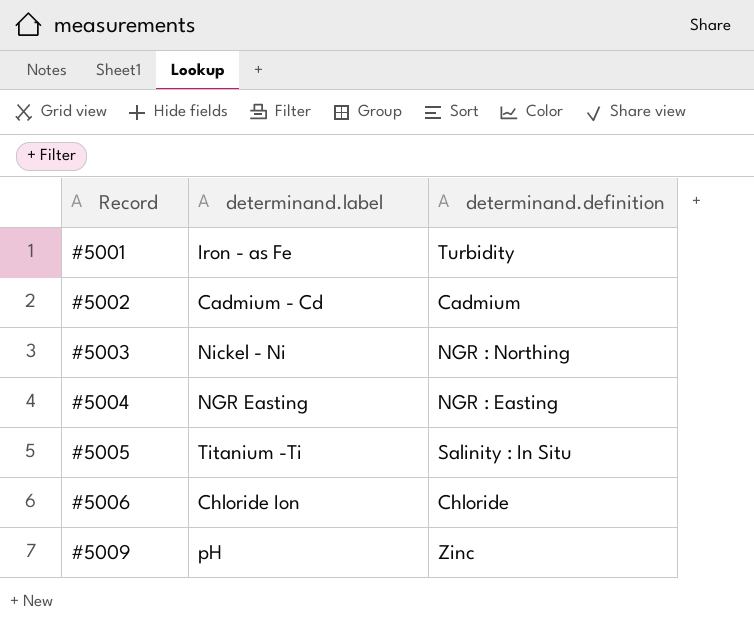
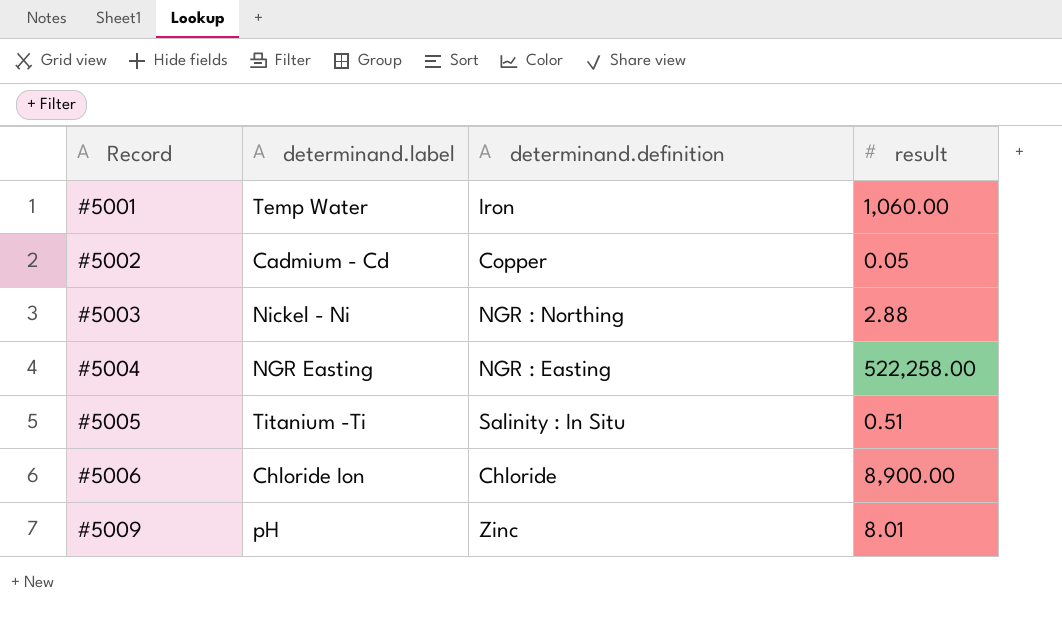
column result | position: none -> 4
#5001 | determinand.label: Iron - as Fe -> Temp Water
#5001 | determinand.definition: Turbidity -> Iron
#5002 | determinand.definition: Cadmium -> Copper

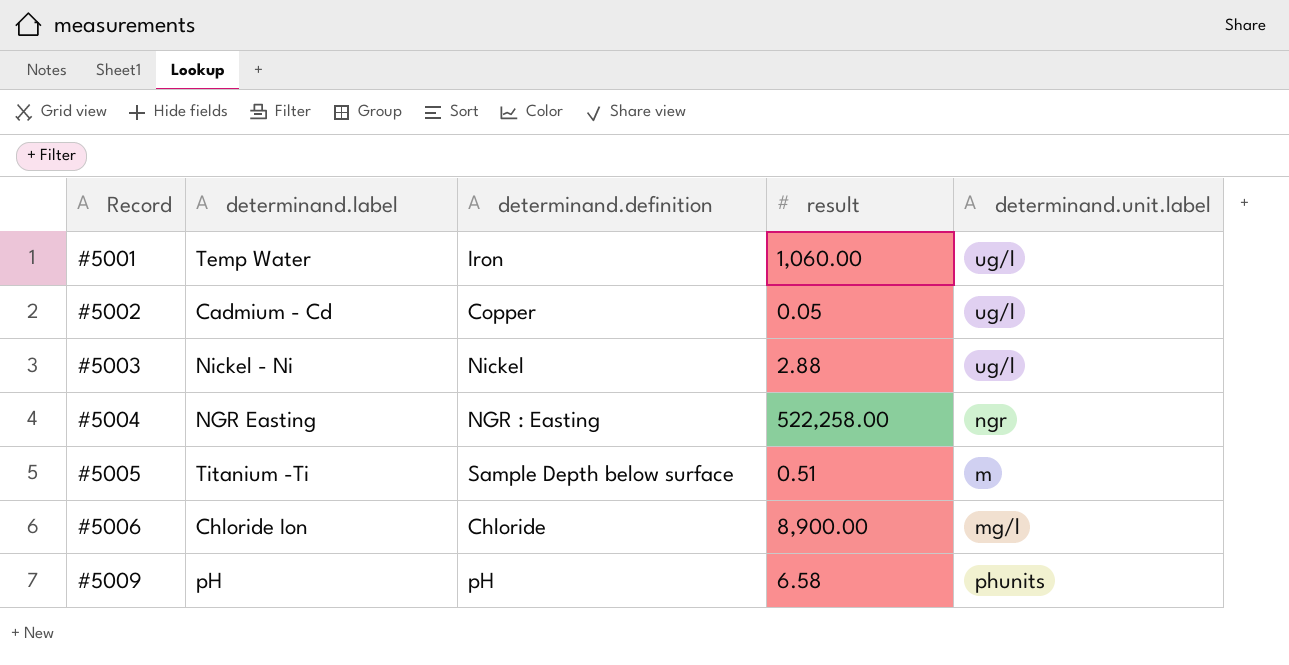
column determinand.unit.label | position: none -> 5
#5003 | determinand.definition: NGR : Northing -> Nickel
#5005 | determinand.definition: Salinity : In Situ -> Sample Depth below surface
#5009 | determinand.definition: Zinc -> pH
#5009 | result: 8.01 -> 6.58

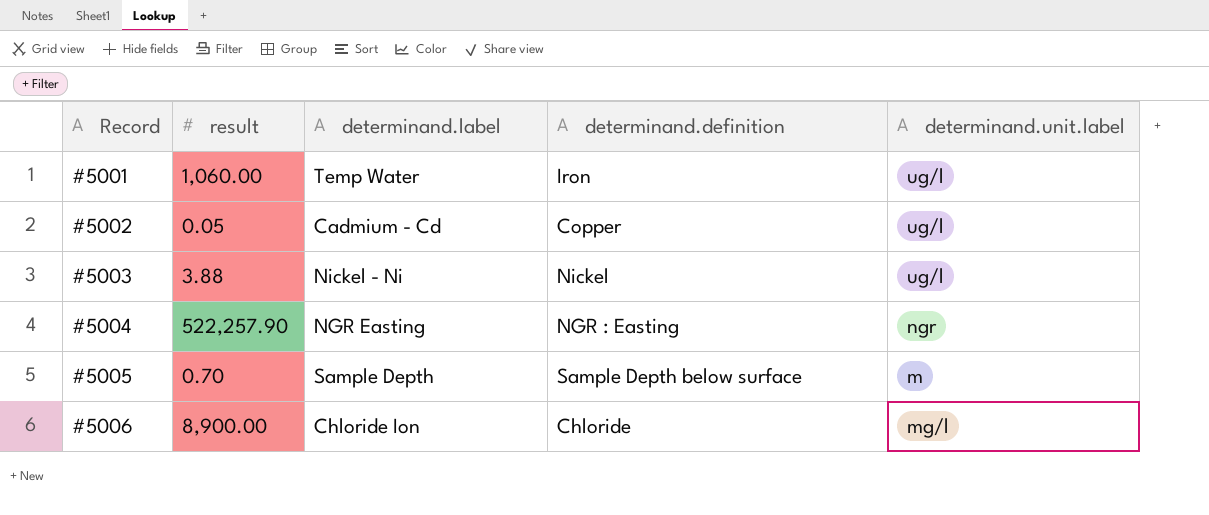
column result | position: 4 -> 2
row #5009: pH | pH | 6.58 | phunits -> none
#5003 | result: 2.88 -> 3.88
#5004 | result: 522,258.00 -> 522,257.90
#5005 | result: 0.51 -> 0.70
#5005 | determinand.label: Titanium -Ti -> Sample Depth

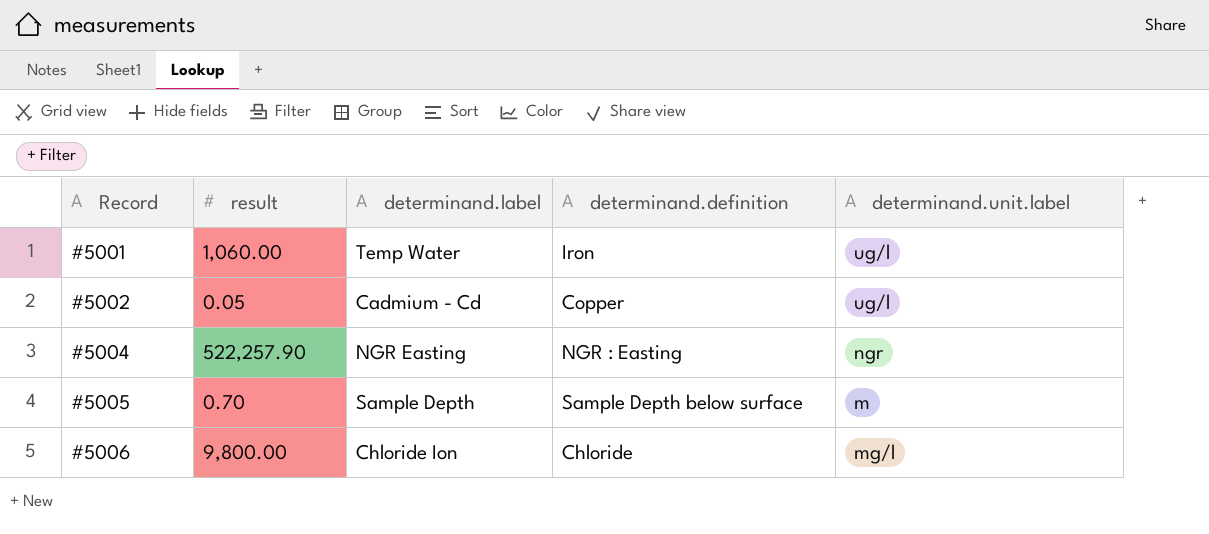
row #5003: 3.88 | Nickel - Ni | Nickel | ug/l -> none
#5006 | result: 8,900.00 -> 9,800.00

